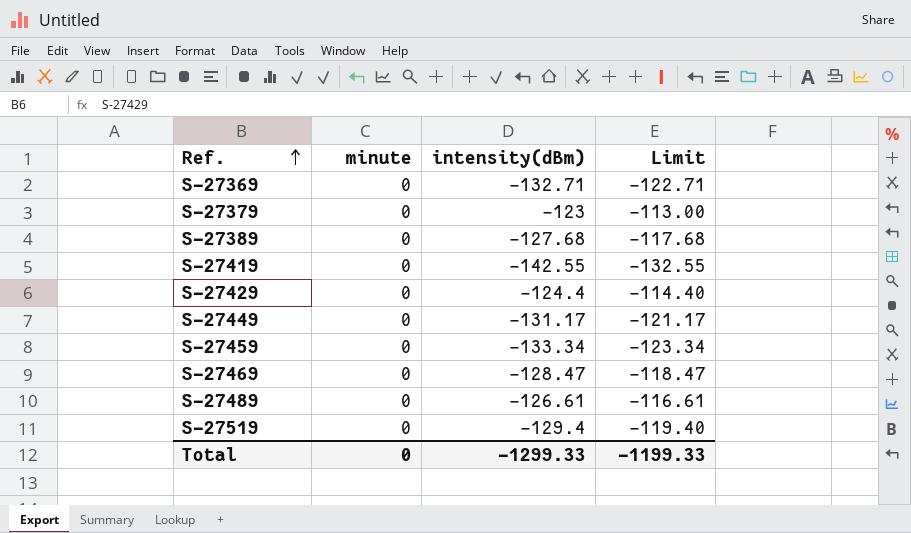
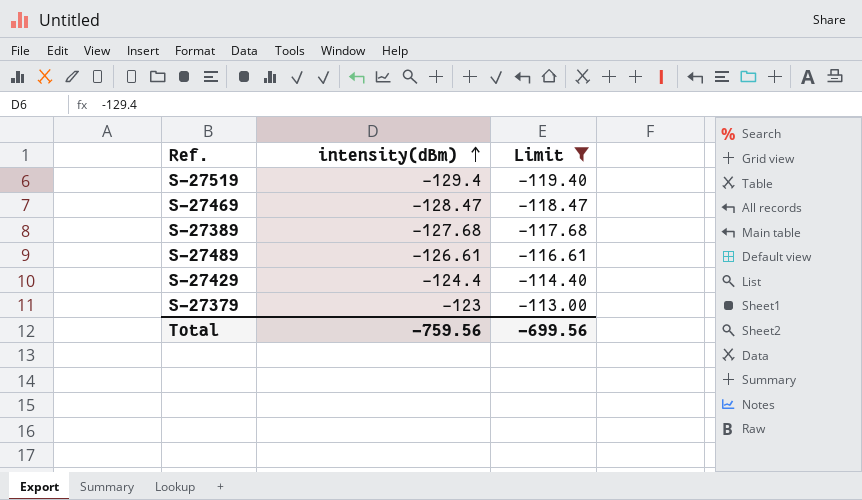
filter: none -> Limit >= -119.40
row order: Ref. ascending -> intensity(dBm) ascending
column minute | position: 2 -> none
Total | intensity(dBm): -1299.33 -> -759.56
Total | Limit: -1199.33 -> -699.56

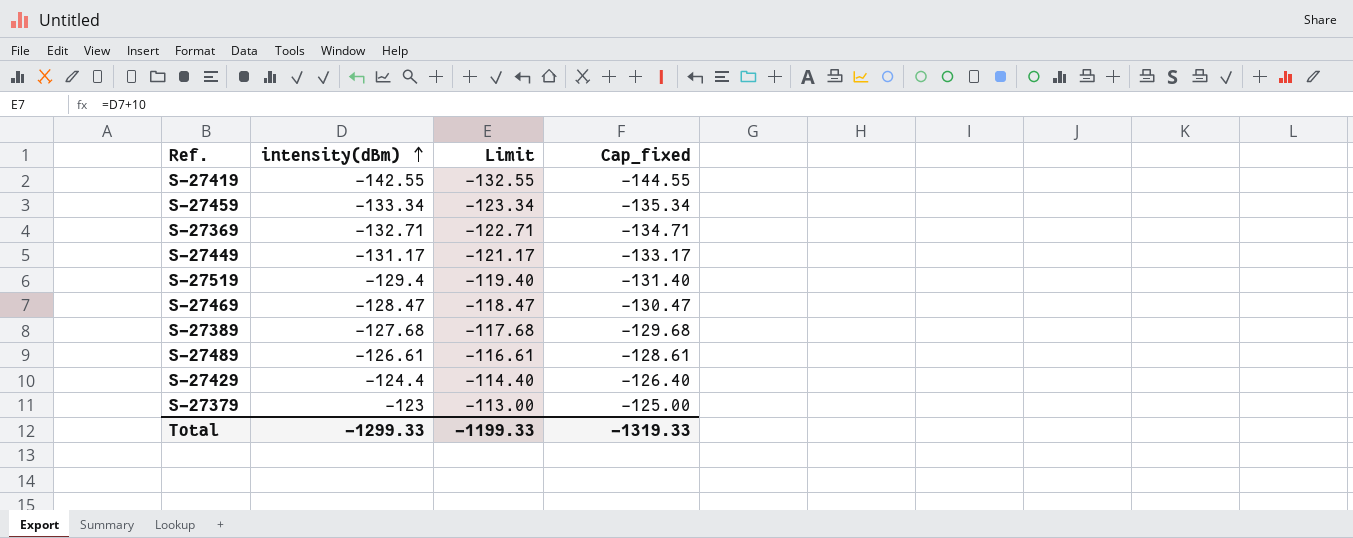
filter: Limit >= -119.40 -> none
column Cap_fixed | formula: none -> [intensity(dBm)] - 2
Total | intensity(dBm): -759.56 -> -1299.33
Total | Limit: -699.56 -> -1199.33

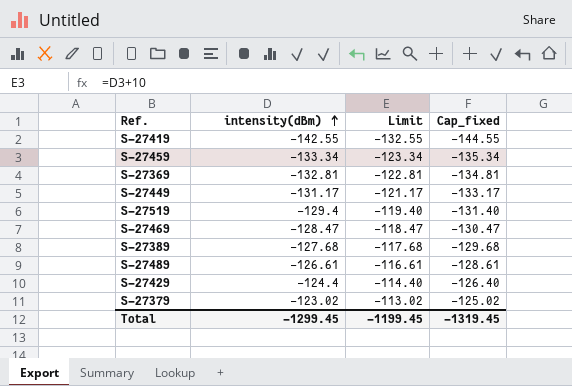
S-27369 | intensity(dBm): -132.71 -> -132.81
S-27369 | Limit: -122.71 -> -122.81
S-27369 | Cap_fixed: -134.71 -> -134.81
S-27379 | intensity(dBm): -123 -> -123.02
S-27379 | Limit: -113.00 -> -113.02
S-27379 | Cap_fixed: -125.00 -> -125.02
Total | intensity(dBm): -1299.33 -> -1299.45
Total | Limit: -1199.33 -> -1199.45
Total | Cap_fixed: -1319.33 -> -1319.45

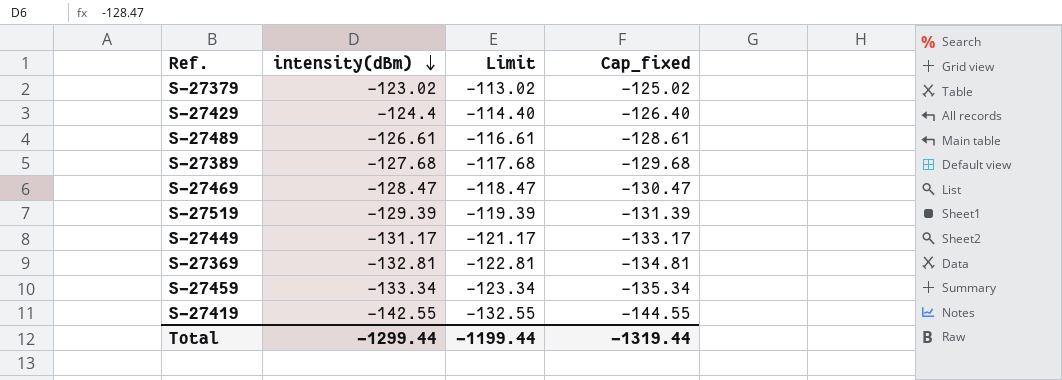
row order: intensity(dBm) ascending -> intensity(dBm) descending
S-27519 | intensity(dBm): -129.4 -> -129.39
S-27519 | Limit: -119.40 -> -119.39
S-27519 | Cap_fixed: -131.40 -> -131.39
Total | intensity(dBm): -1299.45 -> -1299.44
Total | Limit: -1199.45 -> -1199.44
Total | Cap_fixed: -1319.45 -> -1319.44

